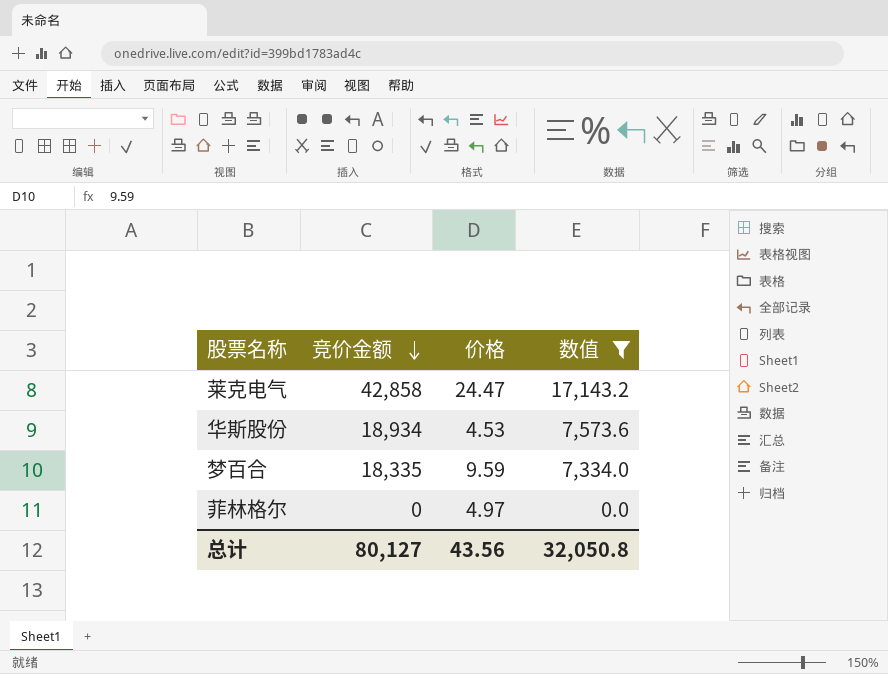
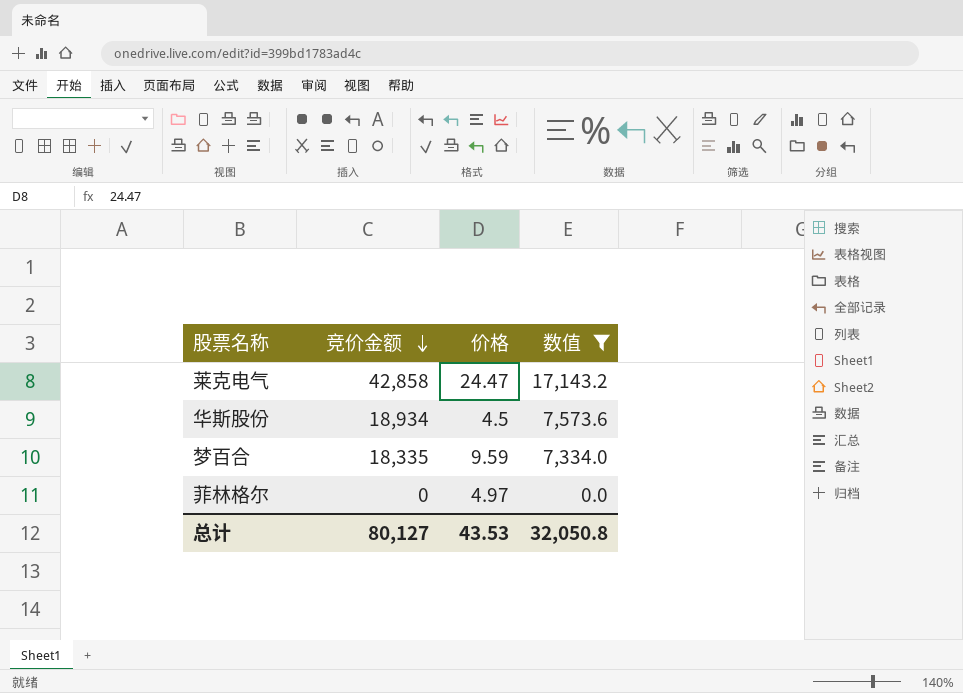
华斯股份 | 价格: 4.53 -> 4.5
总计 | 价格: 43.56 -> 43.53

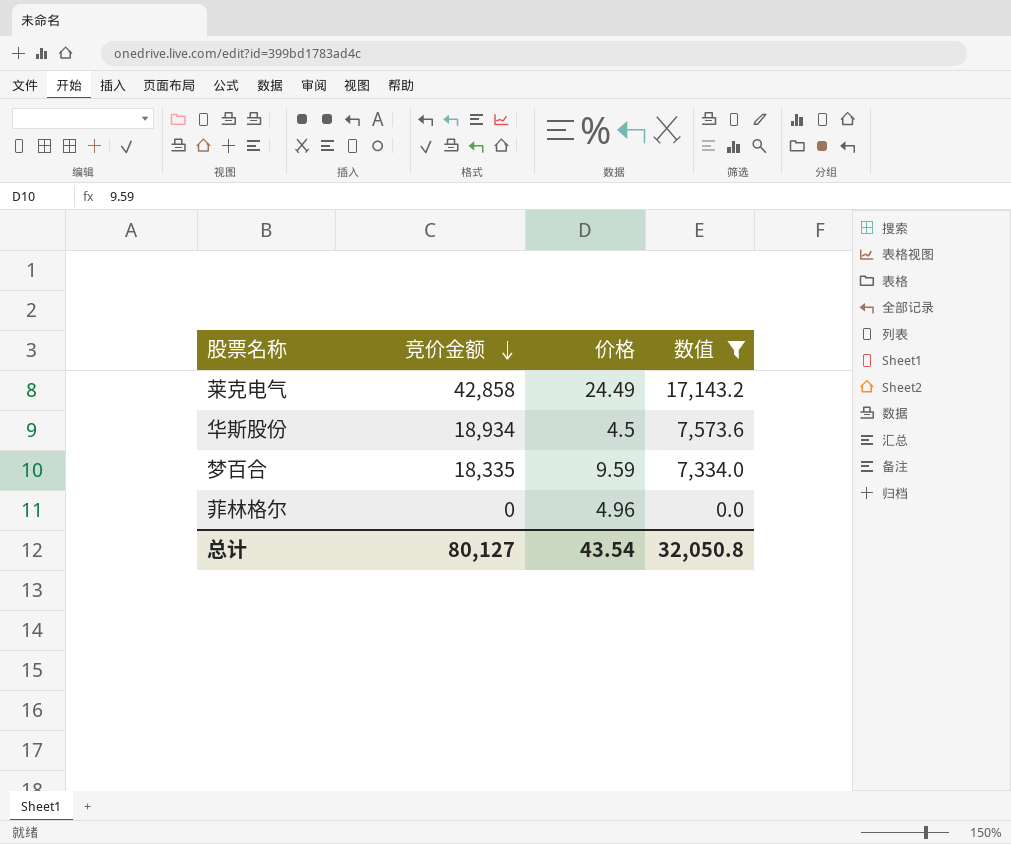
莱克电气 | 价格: 24.47 -> 24.49
菲林格尔 | 价格: 4.97 -> 4.96
总计 | 价格: 43.53 -> 43.54

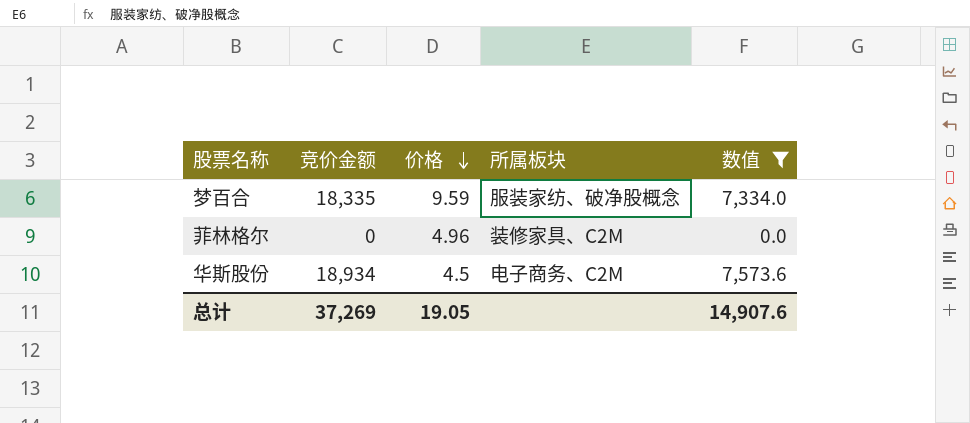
row order: 竞价金额 descending -> 价格 descending
column 所属板块 | position: none -> 4
row 莱克电气: 42,858 | 24.49 | 17,143.2 -> none
总计 | 竞价金额: 80,127 -> 37,269
总计 | 价格: 43.54 -> 19.05
总计 | 数值: 32,050.8 -> 14,907.6

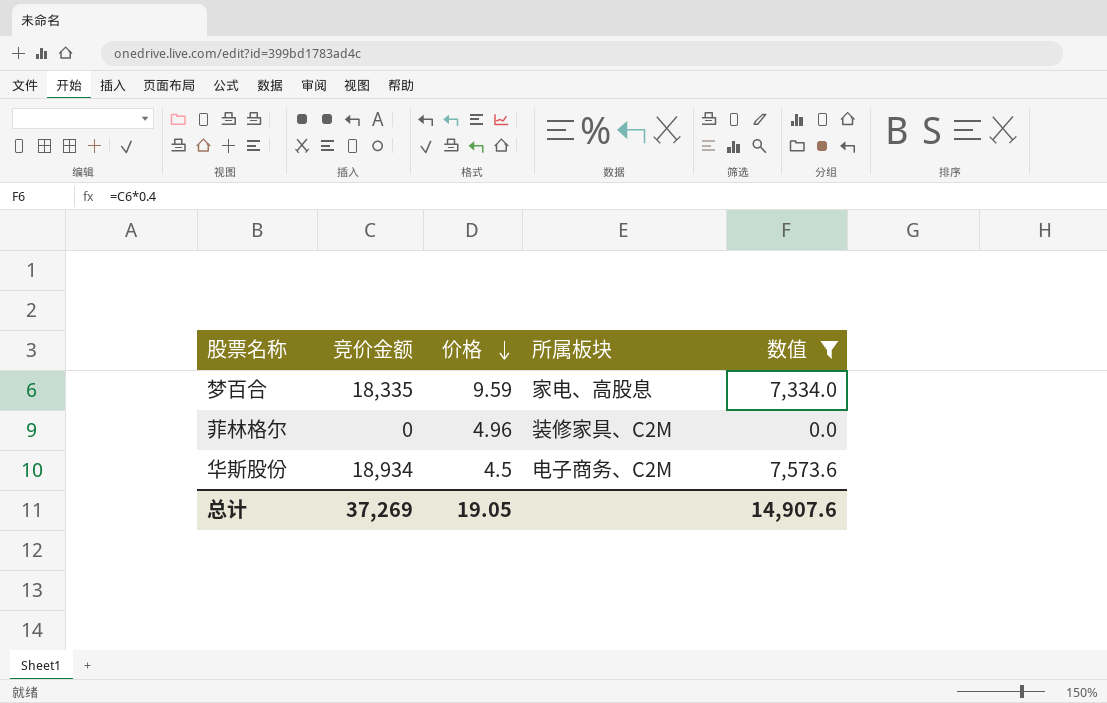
梦百合 | 所属板块: 服装家纺、破净股概念 -> 家电、高股息

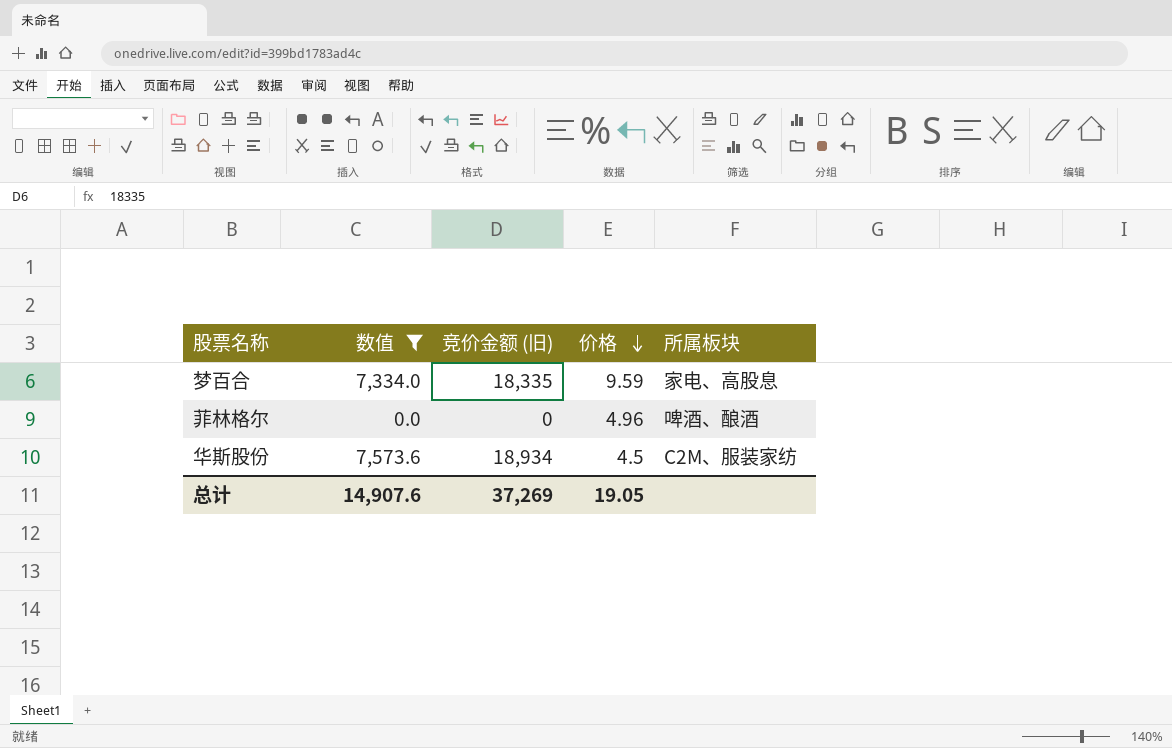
column 数值 | position: 5 -> 2
column name: 竞价金额 -> 竞价金额 (旧)
菲林格尔 | 所属板块: 装修家具、C2M -> 啤酒、酿酒
华斯股份 | 所属板块: 电子商务、C2M -> C2M、服装家纺

